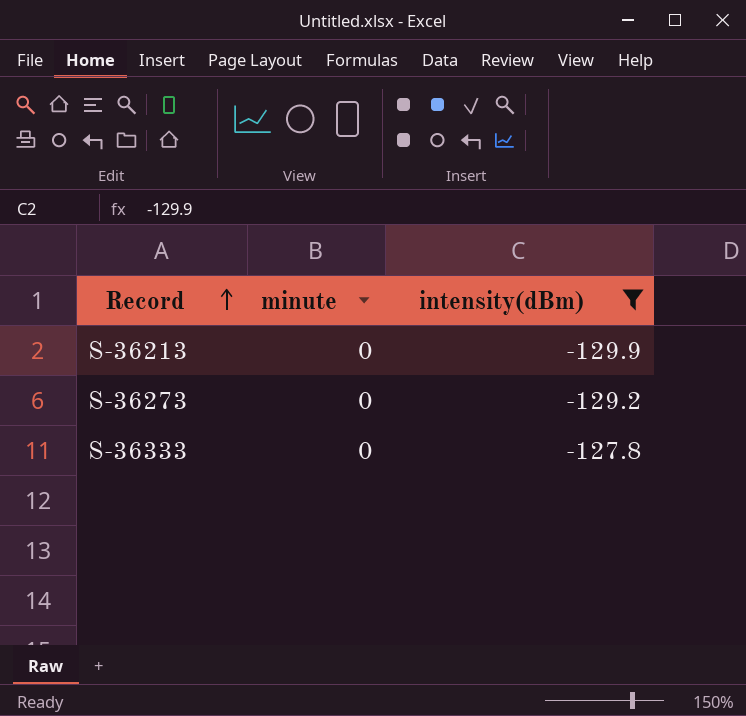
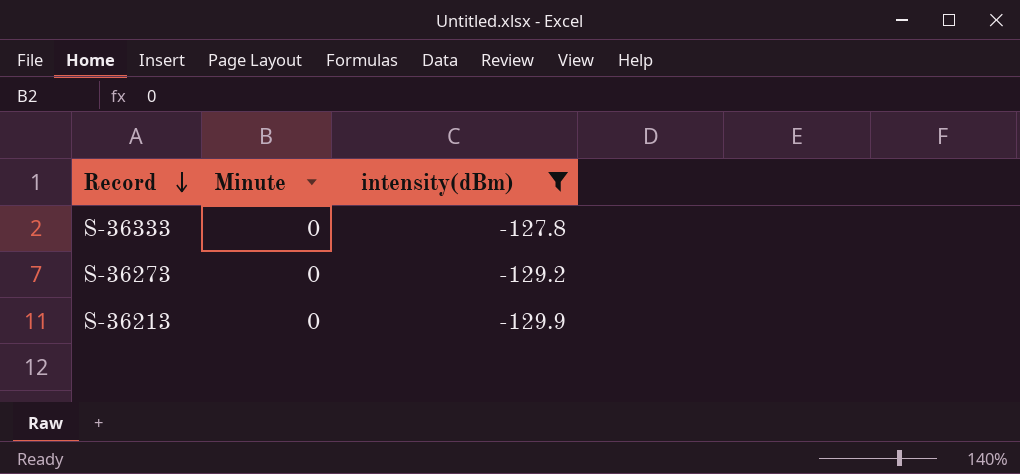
row order: Record ascending -> Record descending
column name: minute -> Minute

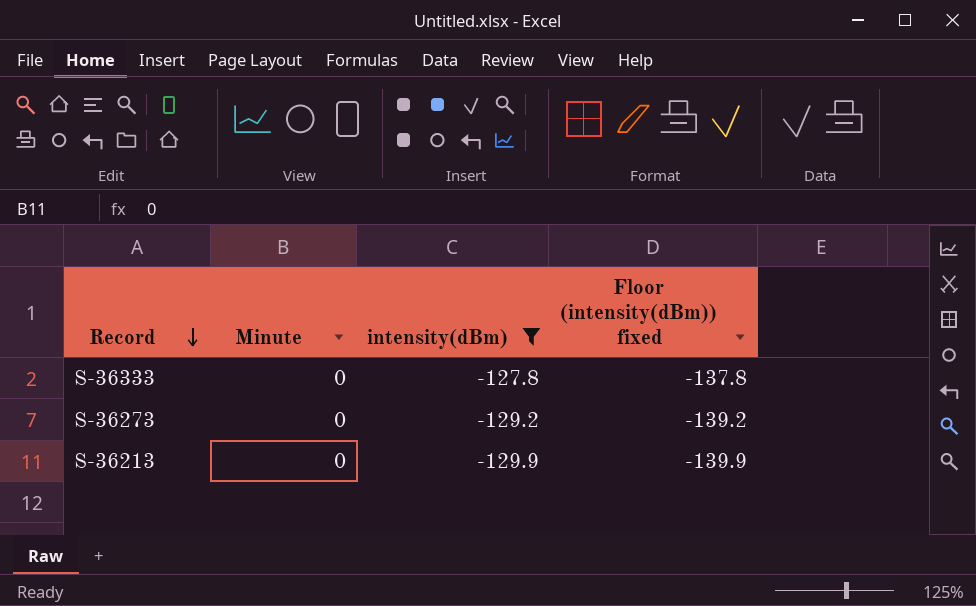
column Floor (intensity(dBm)) fixed | formula: none -> [intensity(dBm)] - 10

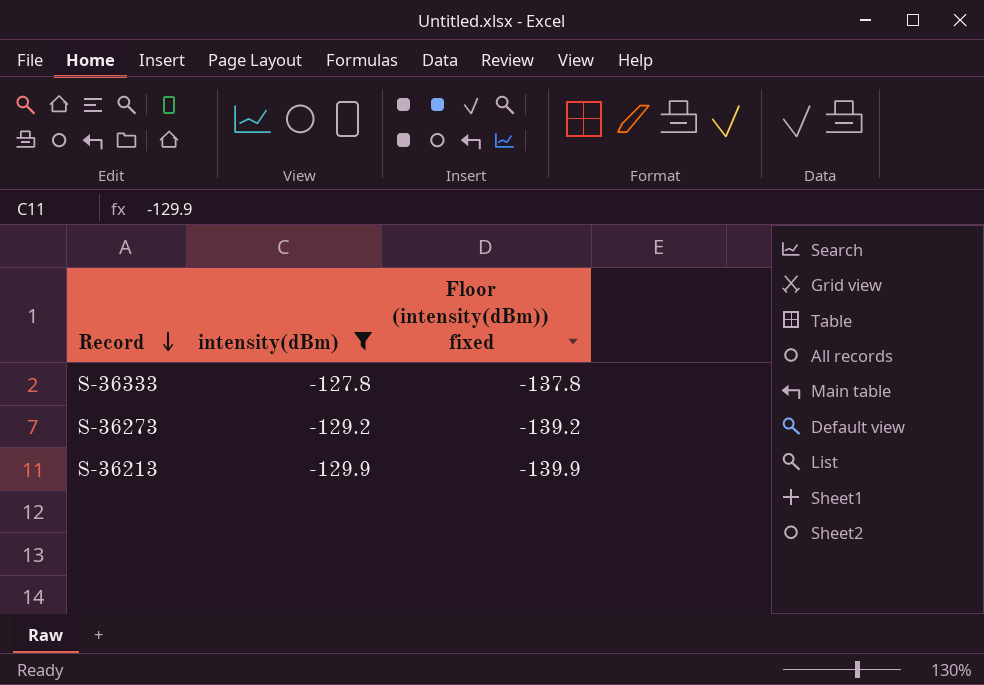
column Minute | position: 2 -> none

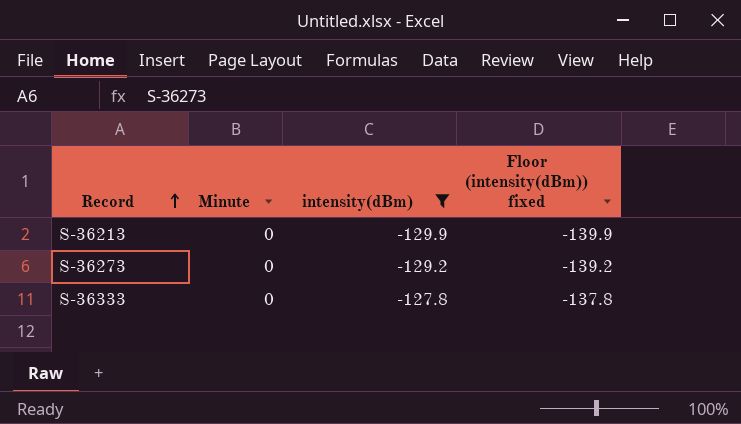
row order: Record descending -> Record ascending
column Minute | position: none -> 2

